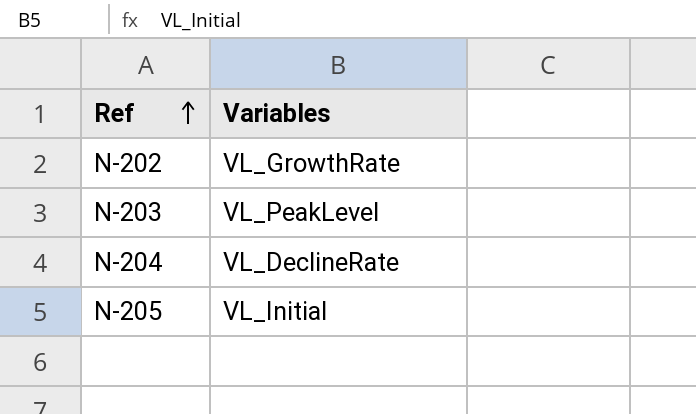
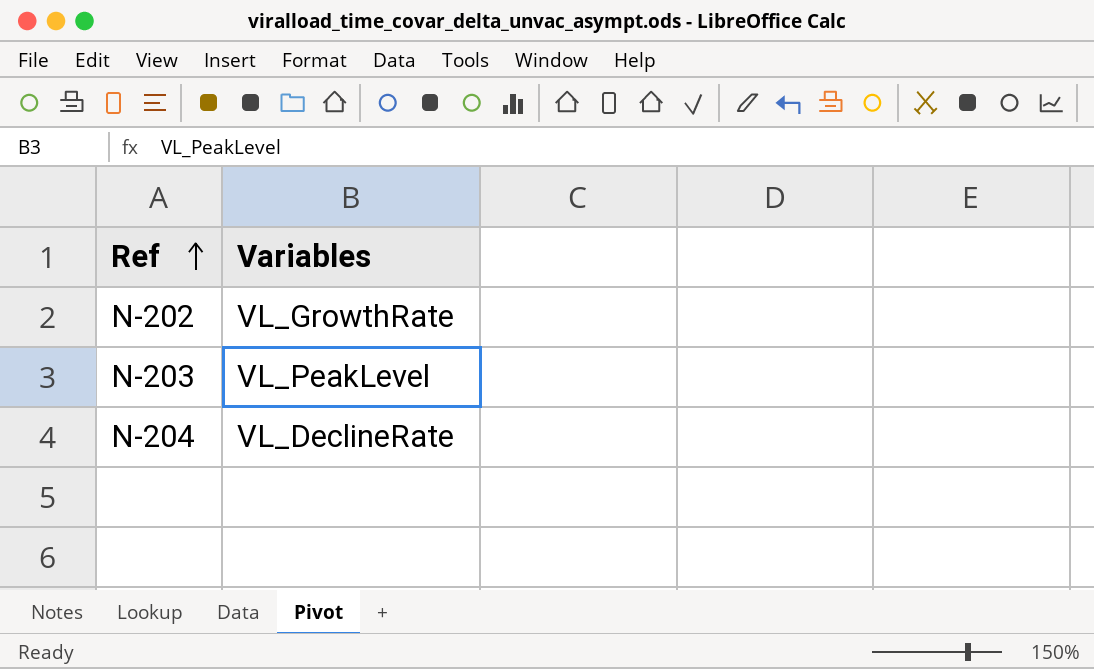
row N-205: VL_Initial -> none

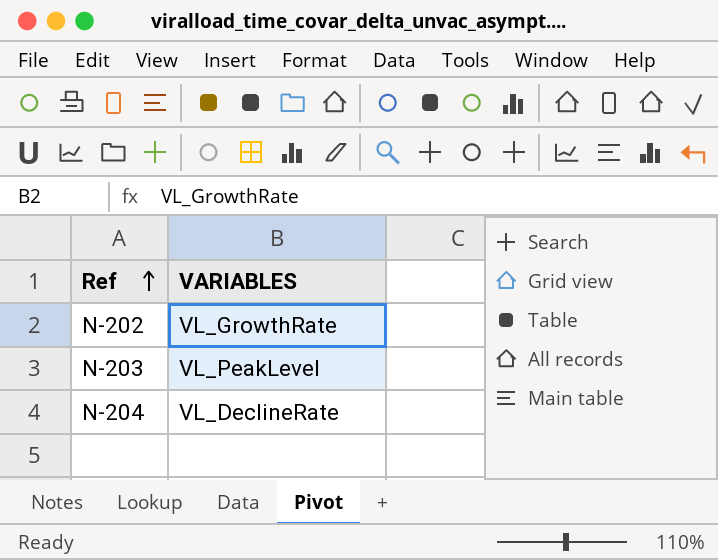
column name: Variables -> VARIABLES

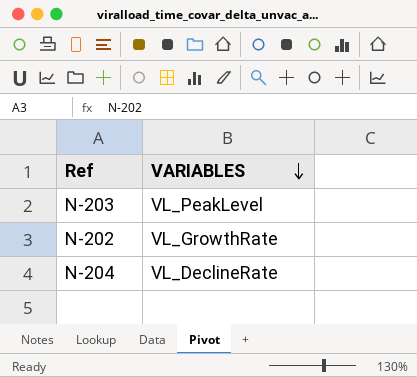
row order: Ref ascending -> VARIABLES descending

